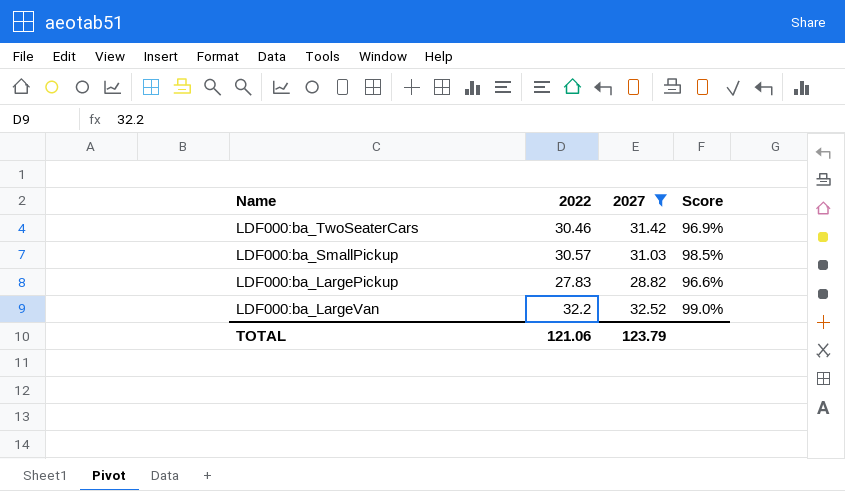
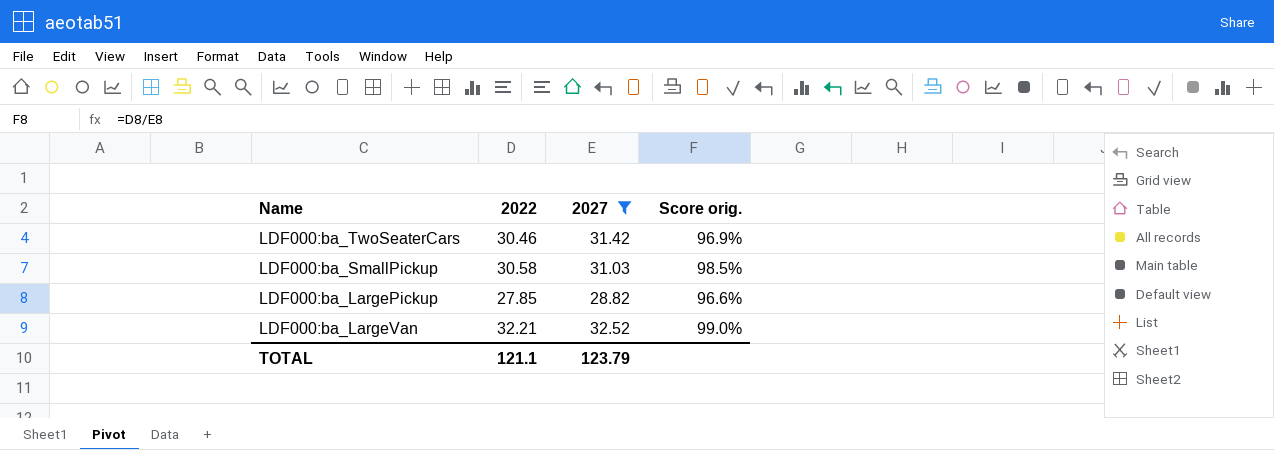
column name: Score -> Score orig.
LDF000:ba_SmallPickup | 2022: 30.57 -> 30.58
LDF000:ba_LargePickup | 2022: 27.83 -> 27.85
LDF000:ba_LargeVan | 2022: 32.2 -> 32.21
TOTAL | 2022: 121.06 -> 121.1

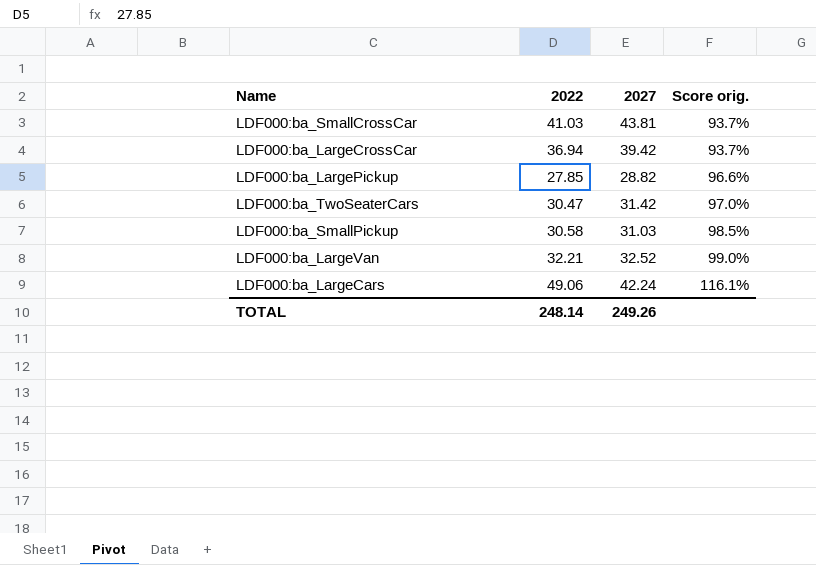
filter: 2027 <= 32.52 -> none
row order: none -> Score orig. ascending
LDF000:ba_TwoSeaterCars | 2022: 30.46 -> 30.47
LDF000:ba_TwoSeaterCars | Score orig.: 96.9% -> 97.0%
TOTAL | 2022: 121.1 -> 248.14
TOTAL | 2027: 123.79 -> 249.26

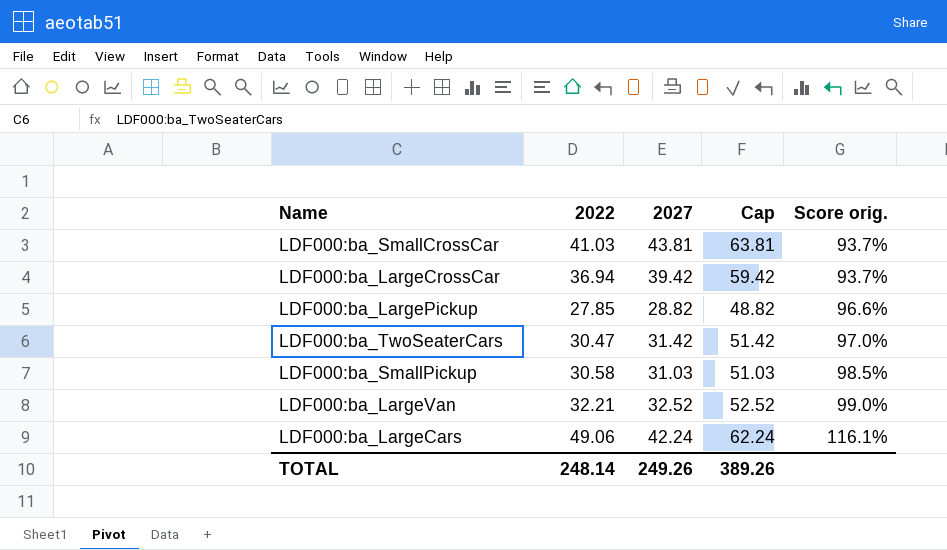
column Cap | formula: none -> [2027] + 20

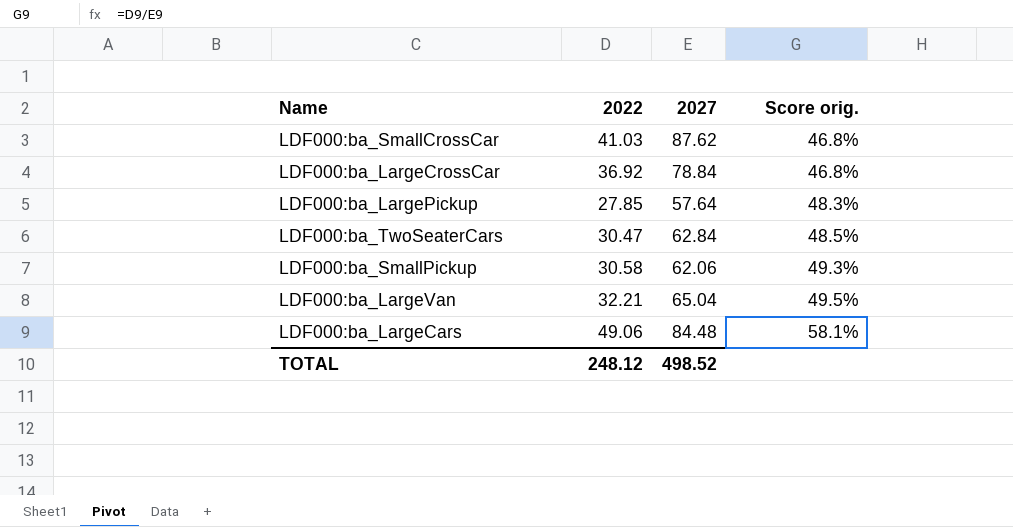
column Cap | formula: [2027] + 20 -> none
LDF000:ba_SmallCrossCar | 2027: 43.81 -> 87.62
LDF000:ba_SmallCrossCar | Score orig.: 93.7% -> 46.8%
LDF000:ba_LargeCrossCar | 2022: 36.94 -> 36.92
LDF000:ba_LargeCrossCar | 2027: 39.42 -> 78.84
LDF000:ba_LargeCrossCar | Score orig.: 93.7% -> 46.8%
LDF000:ba_LargePickup | 2027: 28.82 -> 57.64
LDF000:ba_LargePickup | Score orig.: 96.6% -> 48.3%
LDF000:ba_TwoSeaterCars | 2027: 31.42 -> 62.84
LDF000:ba_TwoSeaterCars | Score orig.: 97.0% -> 48.5%
LDF000:ba_SmallPickup | 2027: 31.03 -> 62.06
LDF000:ba_SmallPickup | Score orig.: 98.5% -> 49.3%
LDF000:ba_LargeVan | 2027: 32.52 -> 65.04
LDF000:ba_LargeVan | Score orig.: 99.0% -> 49.5%
LDF000:ba_LargeCars | 2027: 42.24 -> 84.48
LDF000:ba_LargeCars | Score orig.: 116.1% -> 58.1%
TOTAL | 2022: 248.14 -> 248.12
TOTAL | 2027: 249.26 -> 498.52

